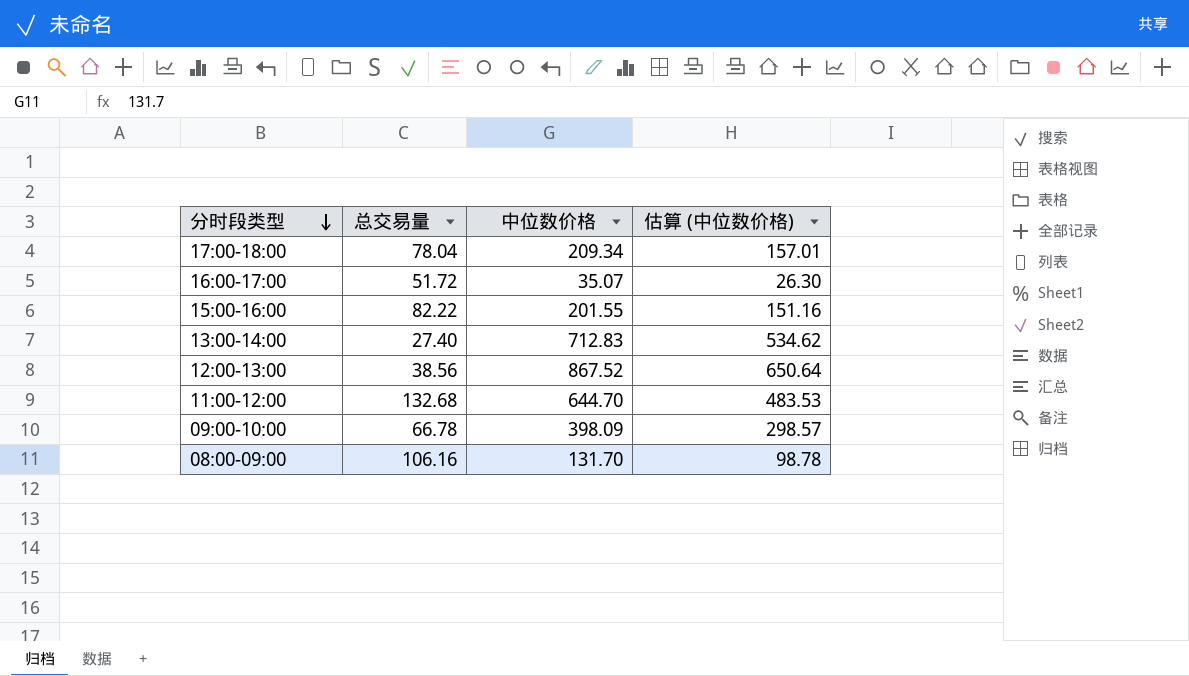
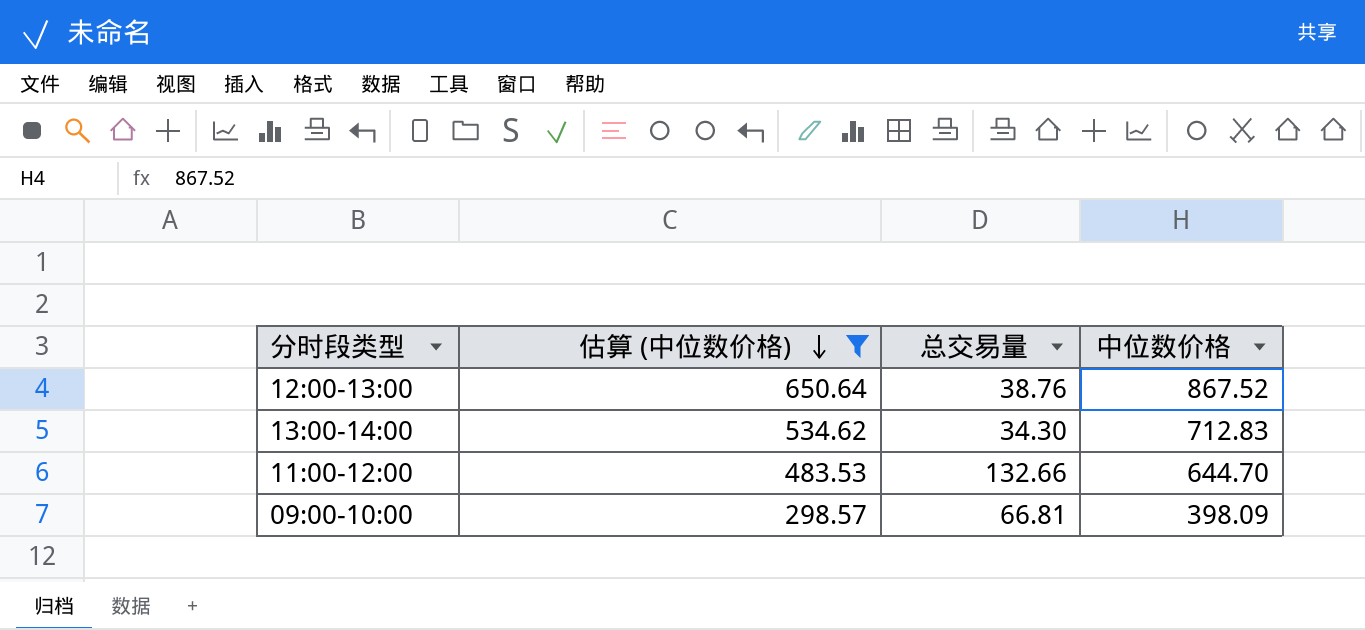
filter: none -> 估算 (中位数价格) >= 298.57
row order: 分时段类型 descending -> 估算 (中位数价格) descending
column 估算 (中位数价格) | position: 4 -> 2
12:00-13:00 | 总交易量: 38.56 -> 38.76
13:00-14:00 | 总交易量: 27.40 -> 34.30
11:00-12:00 | 总交易量: 132.68 -> 132.66
09:00-10:00 | 总交易量: 66.78 -> 66.81

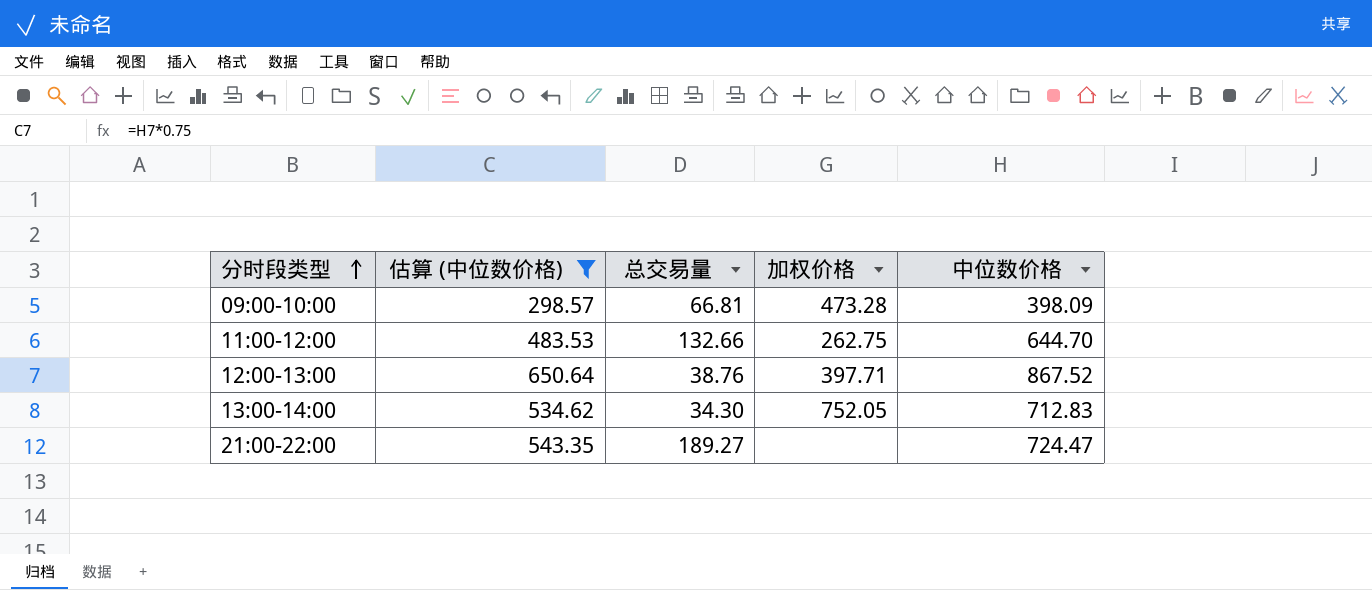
row order: 估算 (中位数价格) descending -> 分时段类型 ascending
column 加权价格 | position: none -> 4
row 21:00-22:00: none -> 543.35 | 189.27 | none | 724.47

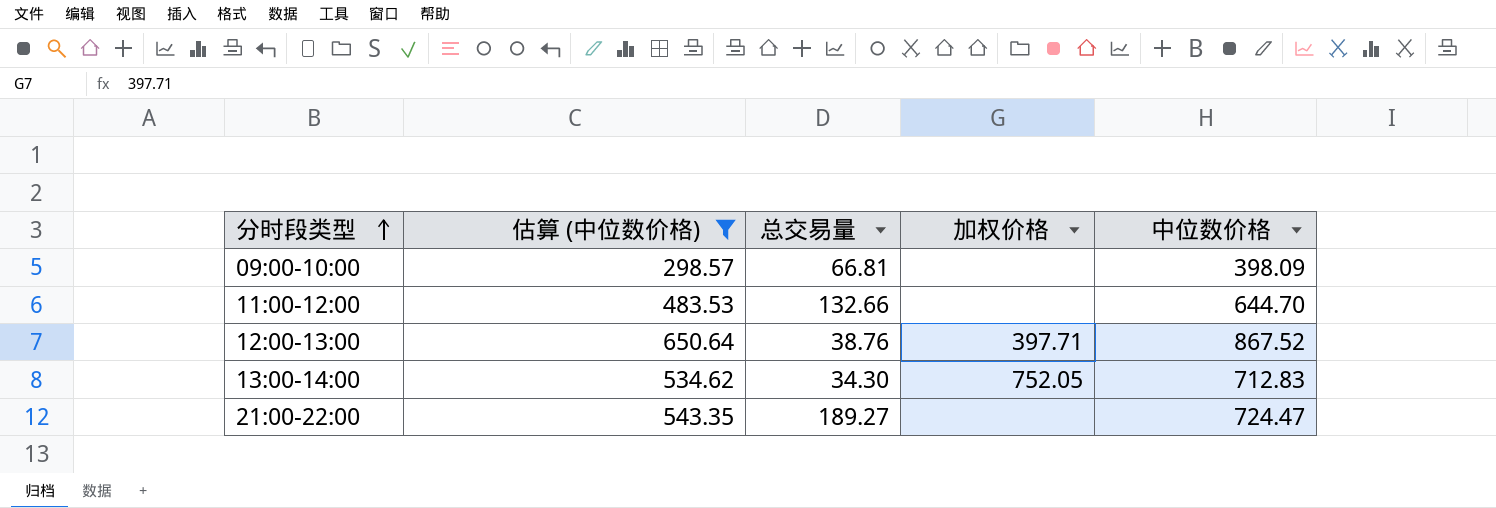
09:00-10:00 | 加权价格: 473.28 -> none
11:00-12:00 | 加权价格: 262.75 -> none

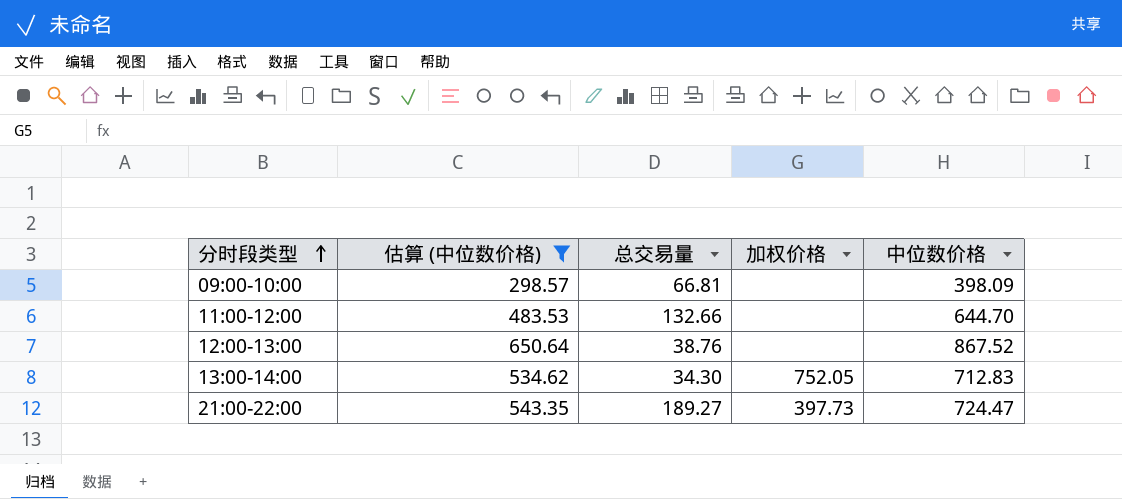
12:00-13:00 | 加权价格: 397.71 -> none
21:00-22:00 | 加权价格: none -> 397.73

